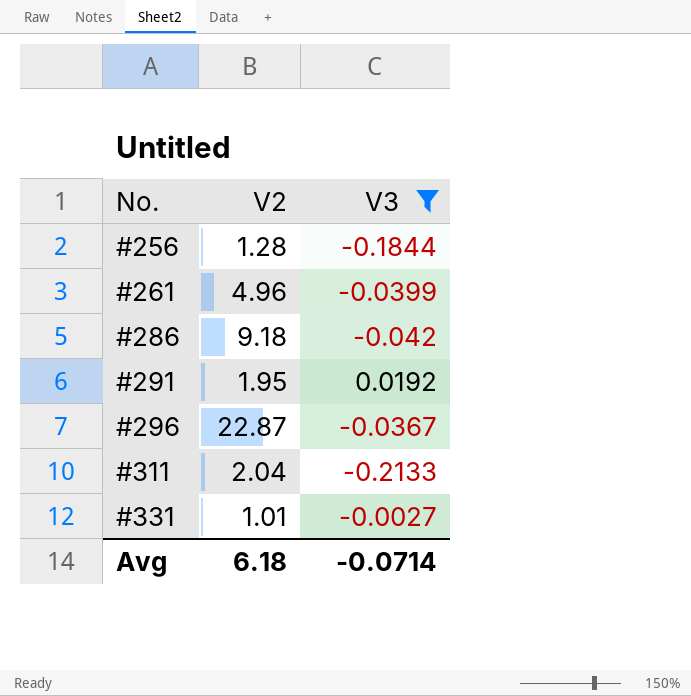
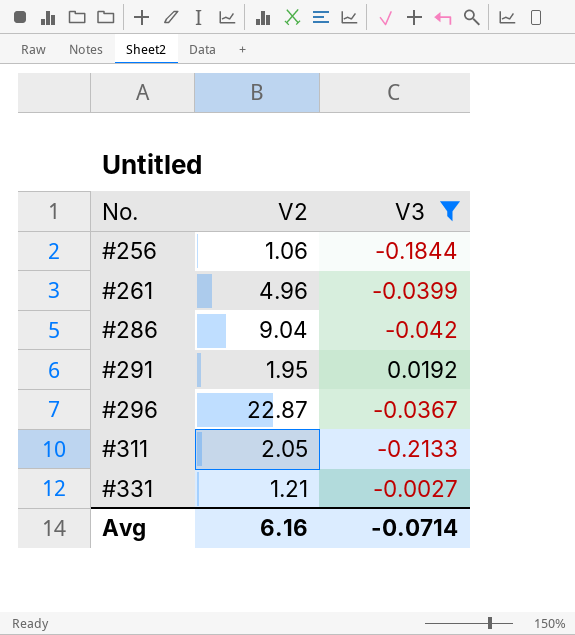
#256 | V2: 1.28 -> 1.06
#286 | V2: 9.18 -> 9.04
#311 | V2: 2.04 -> 2.05
#331 | V2: 1.01 -> 1.21
Avg | V2: 6.18 -> 6.16

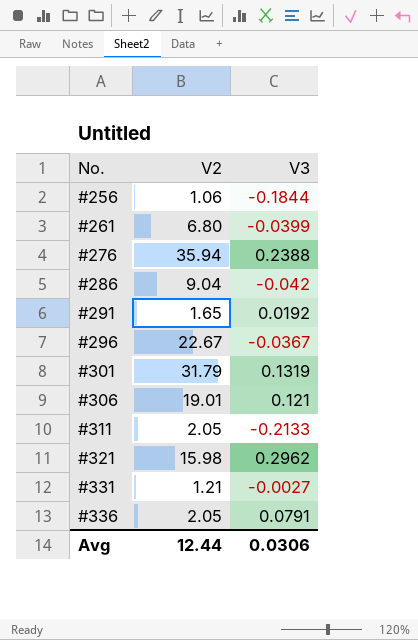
filter: V3 <= 0.0192 -> none
#261 | V2: 4.96 -> 6.80
#291 | V2: 1.95 -> 1.65
#296 | V2: 22.87 -> 22.67
Avg | V2: 6.16 -> 12.44
Avg | V3: -0.0714 -> 0.0306

